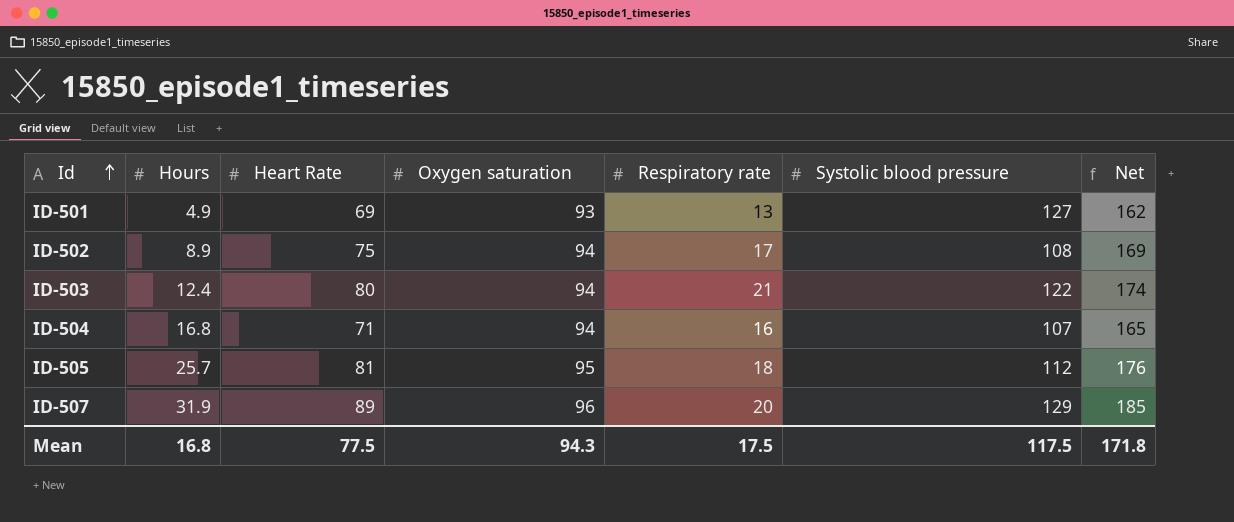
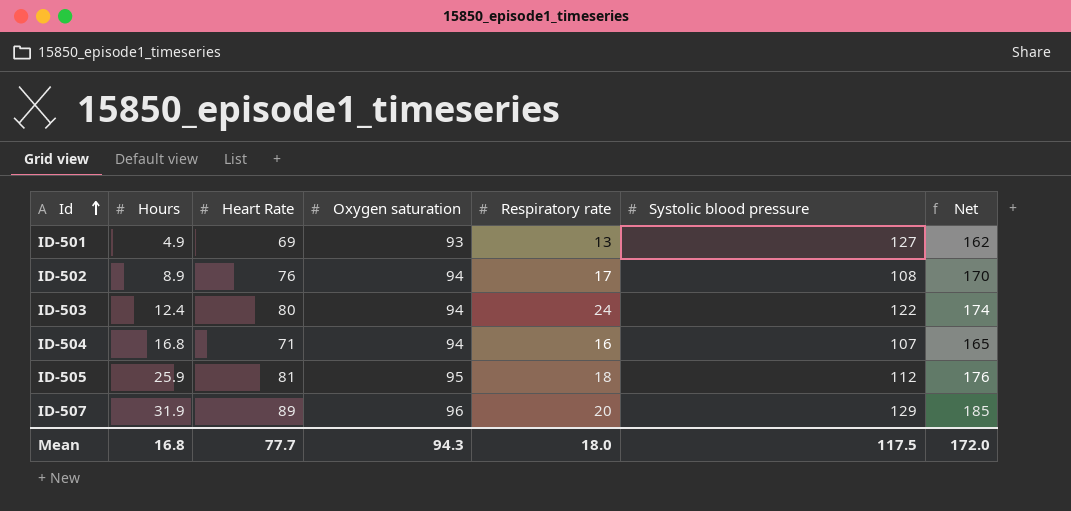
ID-502 | Heart Rate: 75 -> 76
ID-502 | Net: 169 -> 170
ID-503 | Respiratory rate: 21 -> 24
ID-505 | Hours: 25.7 -> 25.9
Mean | Heart Rate: 77.5 -> 77.7
Mean | Respiratory rate: 17.5 -> 18.0
Mean | Net: 171.8 -> 172.0

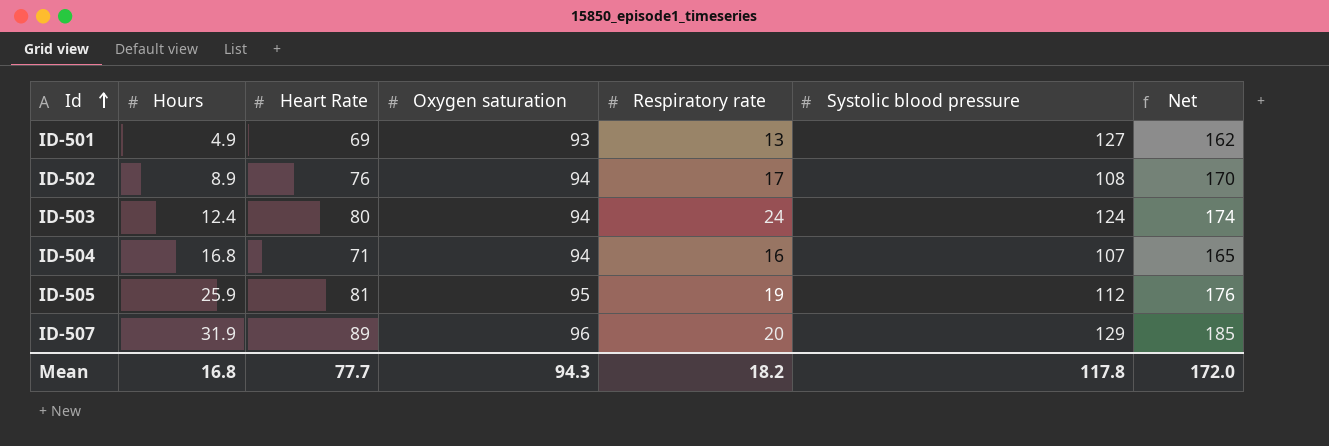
ID-503 | Systolic blood pressure: 122 -> 124
ID-505 | Respiratory rate: 18 -> 19
Mean | Respiratory rate: 18.0 -> 18.2
Mean | Systolic blood pressure: 117.5 -> 117.8

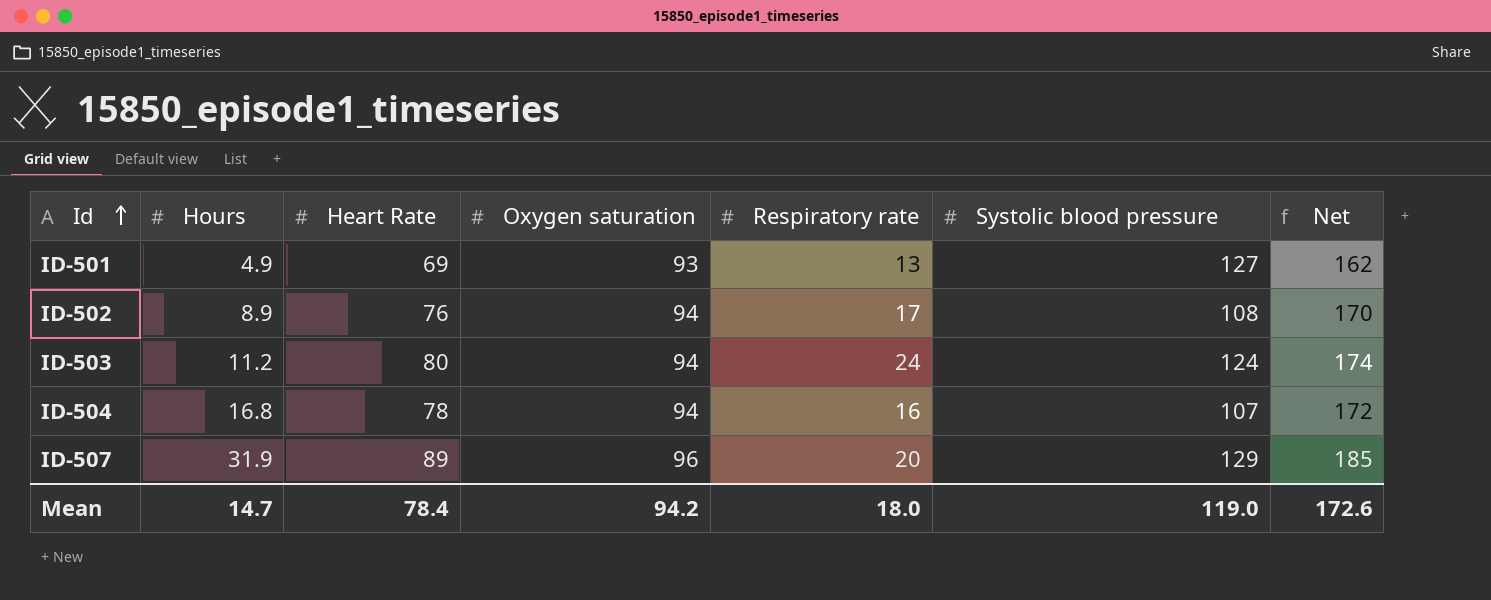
row ID-505: 25.9 | 81 | 95 | 19 | 112 | 176 -> none
ID-503 | Hours: 12.4 -> 11.2
ID-504 | Heart Rate: 71 -> 78
ID-504 | Net: 165 -> 172
Mean | Hours: 16.8 -> 14.7
Mean | Heart Rate: 77.7 -> 78.4
Mean | Oxygen saturation: 94.3 -> 94.2
Mean | Respiratory rate: 18.2 -> 18.0
Mean | Systolic blood pressure: 117.8 -> 119.0
Mean | Net: 172.0 -> 172.6

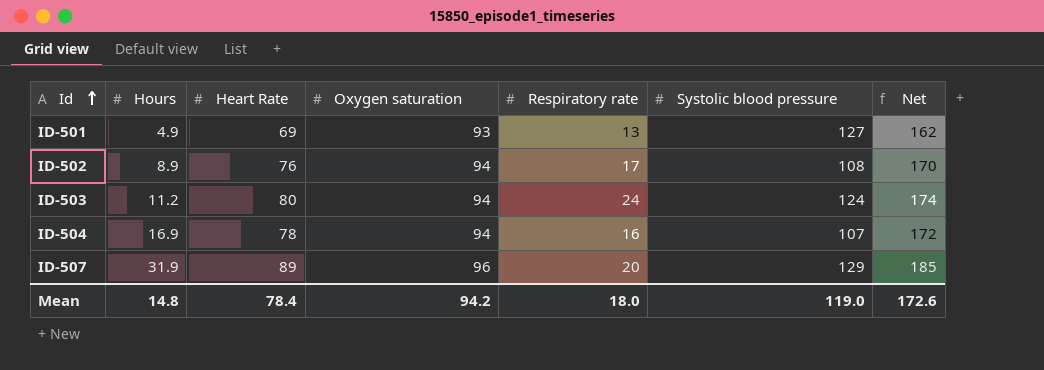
ID-504 | Hours: 16.8 -> 16.9
Mean | Hours: 14.7 -> 14.8

